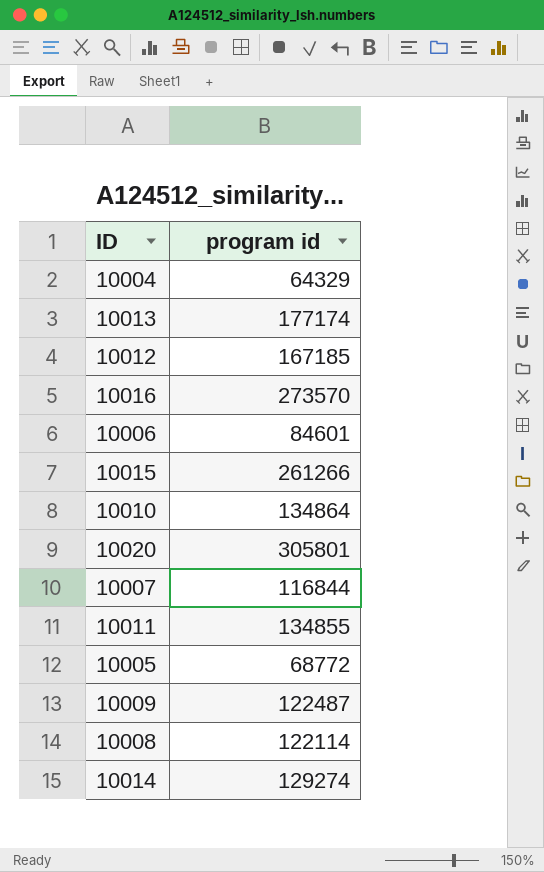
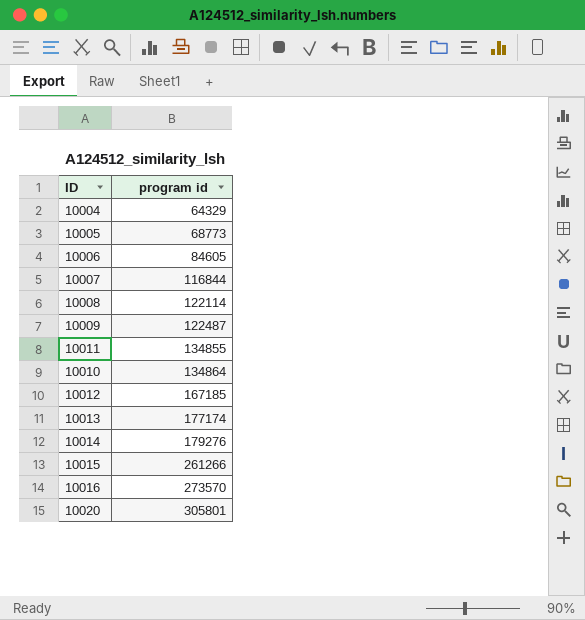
row order: none -> program id ascending
10005 | program id: 68772 -> 68773
10006 | program id: 84601 -> 84605
10014 | program id: 129274 -> 179276

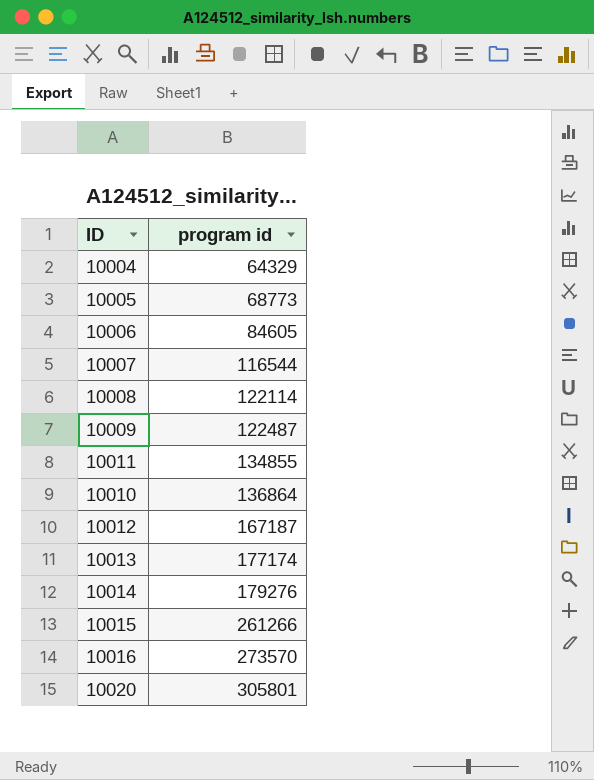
10007 | program id: 116844 -> 116544
10010 | program id: 134864 -> 136864
10012 | program id: 167185 -> 167187

